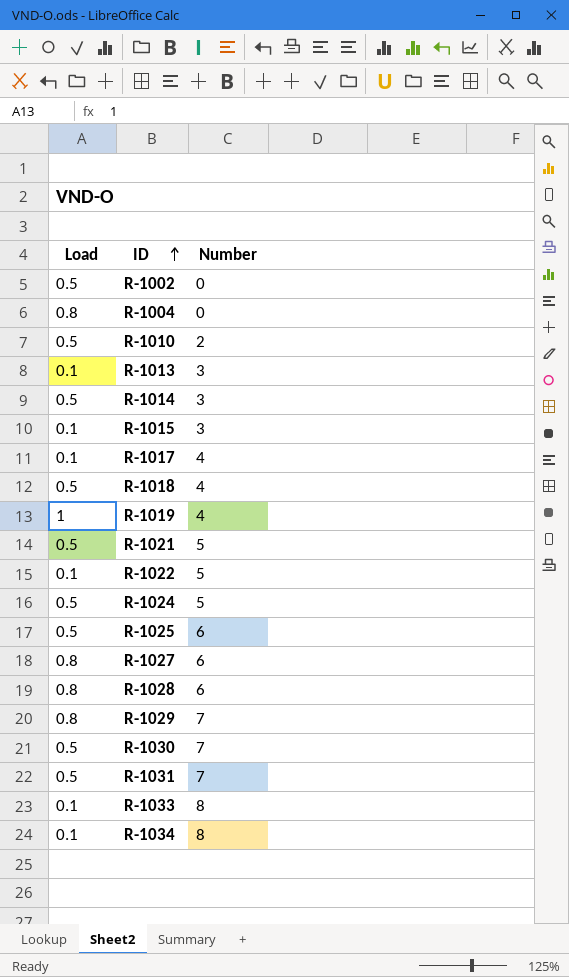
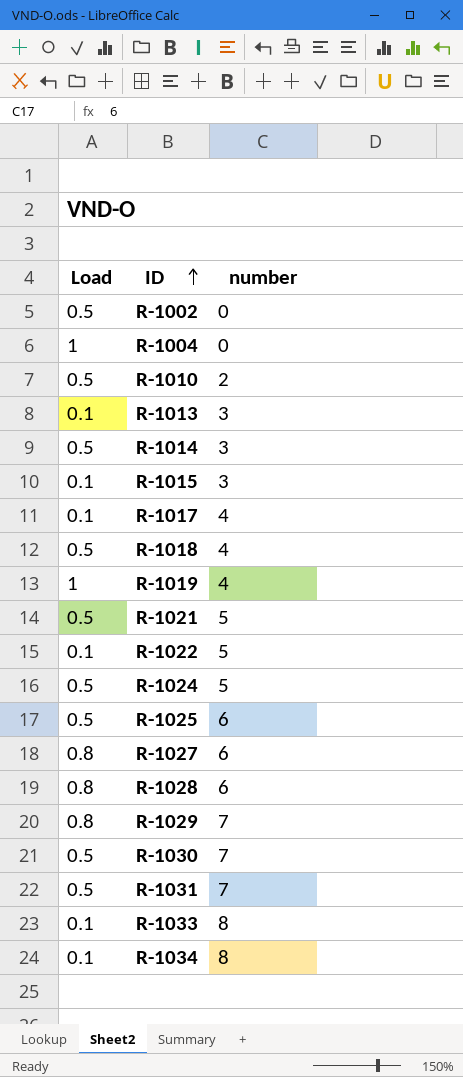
column name: Number -> number
R-1004 | Load: 0.8 -> 1

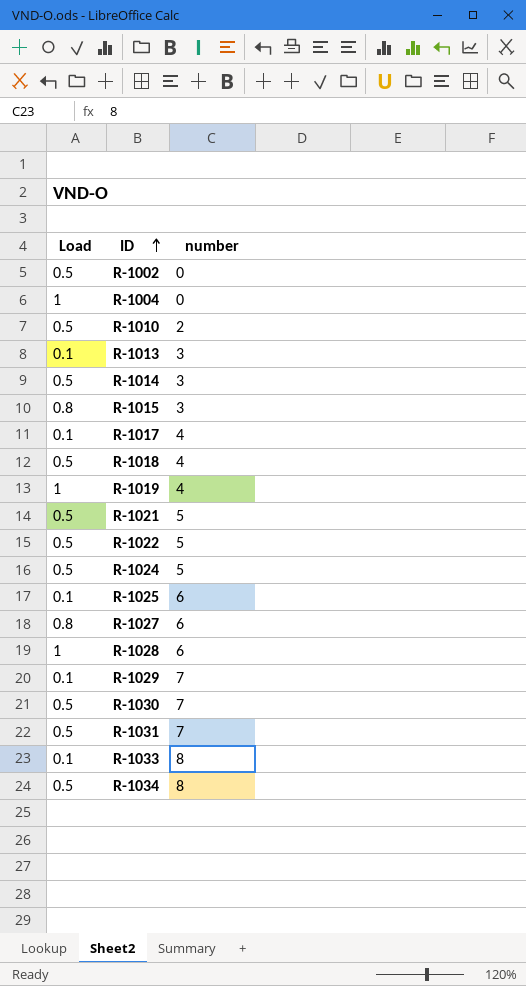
R-1015 | Load: 0.1 -> 0.8
R-1022 | Load: 0.1 -> 0.5
R-1025 | Load: 0.5 -> 0.1
R-1028 | Load: 0.8 -> 1
R-1029 | Load: 0.8 -> 0.1
R-1034 | Load: 0.1 -> 0.5

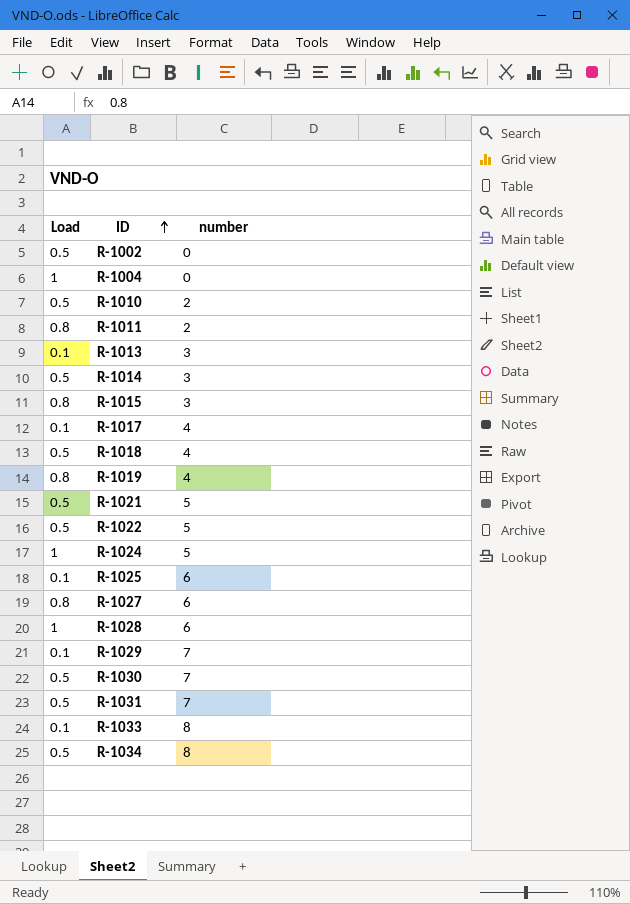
row R-1011: none -> 0.8 | 2
R-1019 | Load: 1 -> 0.8
R-1024 | Load: 0.5 -> 1

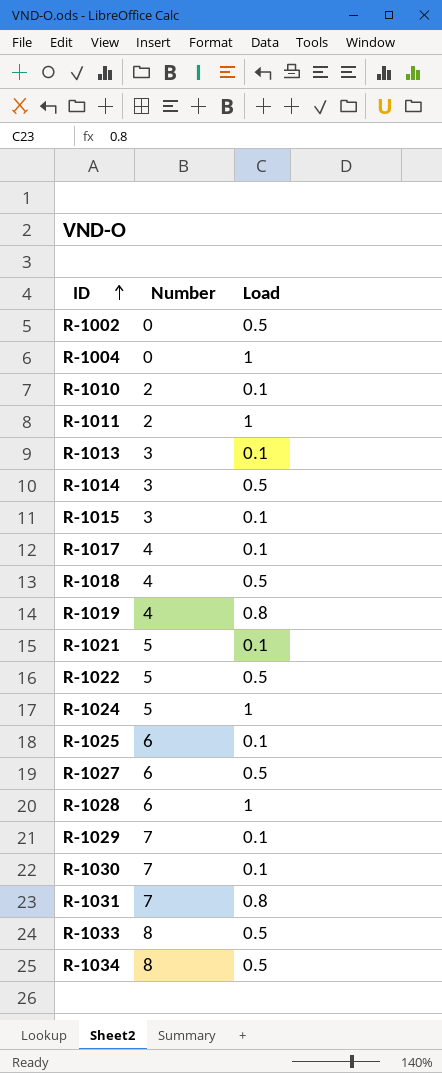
column name: number -> Number
column Load | position: 1 -> 3
R-1010 | Load: 0.5 -> 0.1
R-1011 | Load: 0.8 -> 1
R-1015 | Load: 0.8 -> 0.1
R-1021 | Load: 0.5 -> 0.1
R-1027 | Load: 0.8 -> 0.5
R-1030 | Load: 0.5 -> 0.1
R-1031 | Load: 0.5 -> 0.8
R-1033 | Load: 0.1 -> 0.5

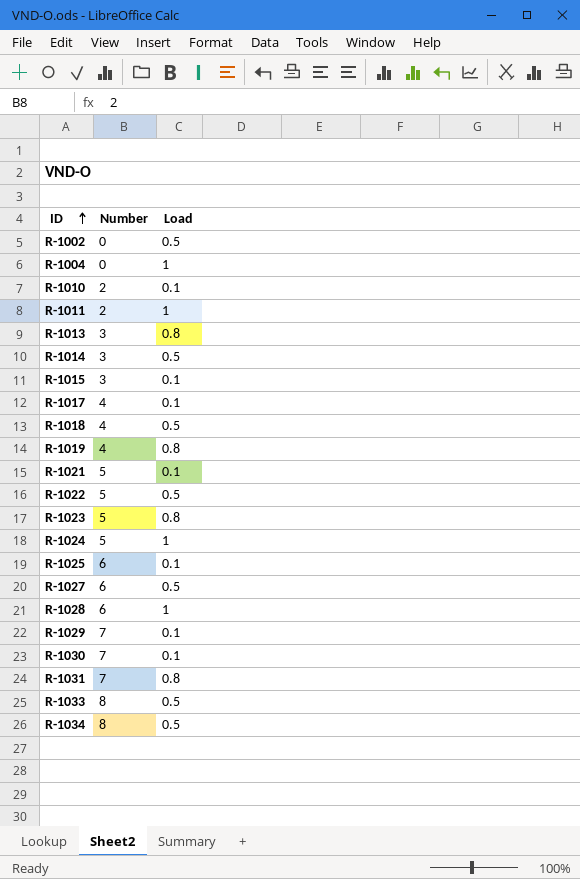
R-1013 | Load: 0.1 -> 0.8
row R-1023: none -> 5 | 0.8

